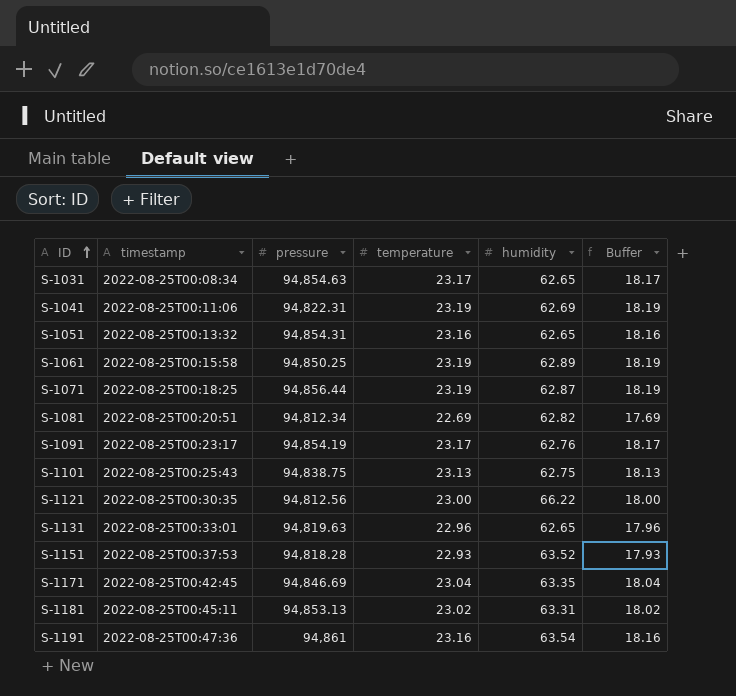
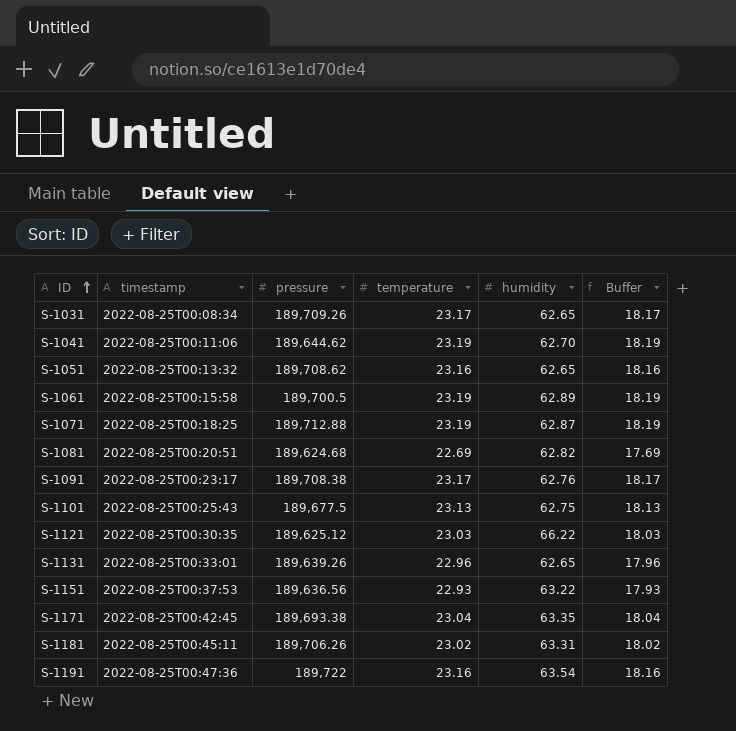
S-1031 | pressure: 94,854.63 -> 189,709.26
S-1041 | pressure: 94,822.31 -> 189,644.62
S-1041 | humidity: 62.69 -> 62.70
S-1051 | pressure: 94,854.31 -> 189,708.62
S-1061 | pressure: 94,850.25 -> 189,700.5
S-1071 | pressure: 94,856.44 -> 189,712.88
S-1081 | pressure: 94,812.34 -> 189,624.68
S-1091 | pressure: 94,854.19 -> 189,708.38
S-1101 | pressure: 94,838.75 -> 189,677.5
S-1121 | pressure: 94,812.56 -> 189,625.12
S-1121 | temperature: 23.00 -> 23.03
S-1121 | Buffer: 18.00 -> 18.03
S-1131 | pressure: 94,819.63 -> 189,639.26
S-1151 | pressure: 94,818.28 -> 189,636.56
S-1151 | humidity: 63.52 -> 63.22
S-1171 | pressure: 94,846.69 -> 189,693.38
S-1181 | pressure: 94,853.13 -> 189,706.26
S-1191 | pressure: 94,861 -> 189,722

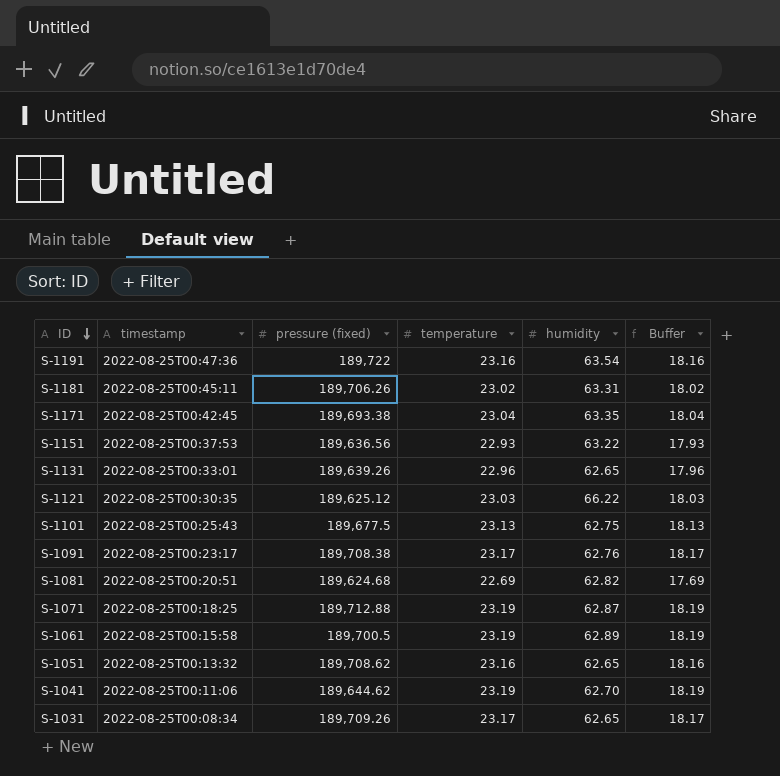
row order: ID ascending -> ID descending
column name: pressure -> pressure (fixed)

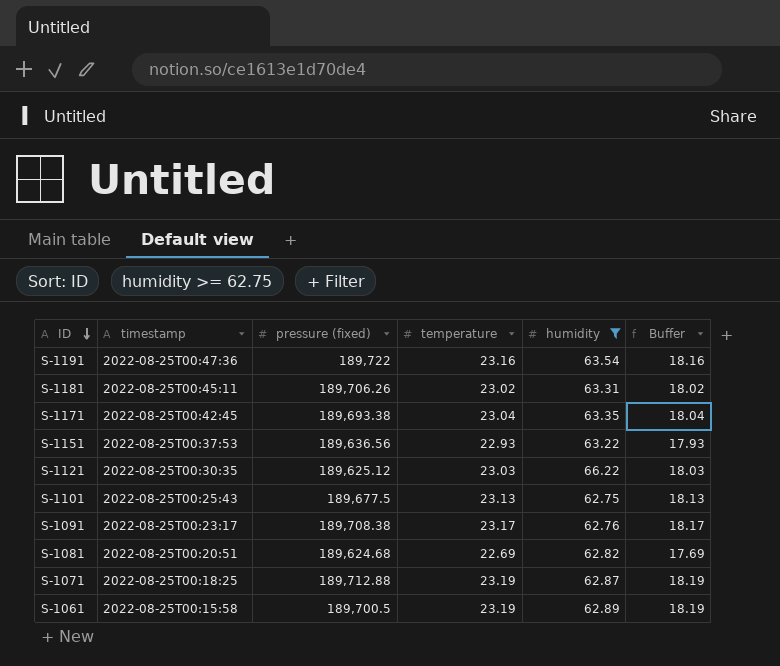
filter: none -> humidity >= 62.75

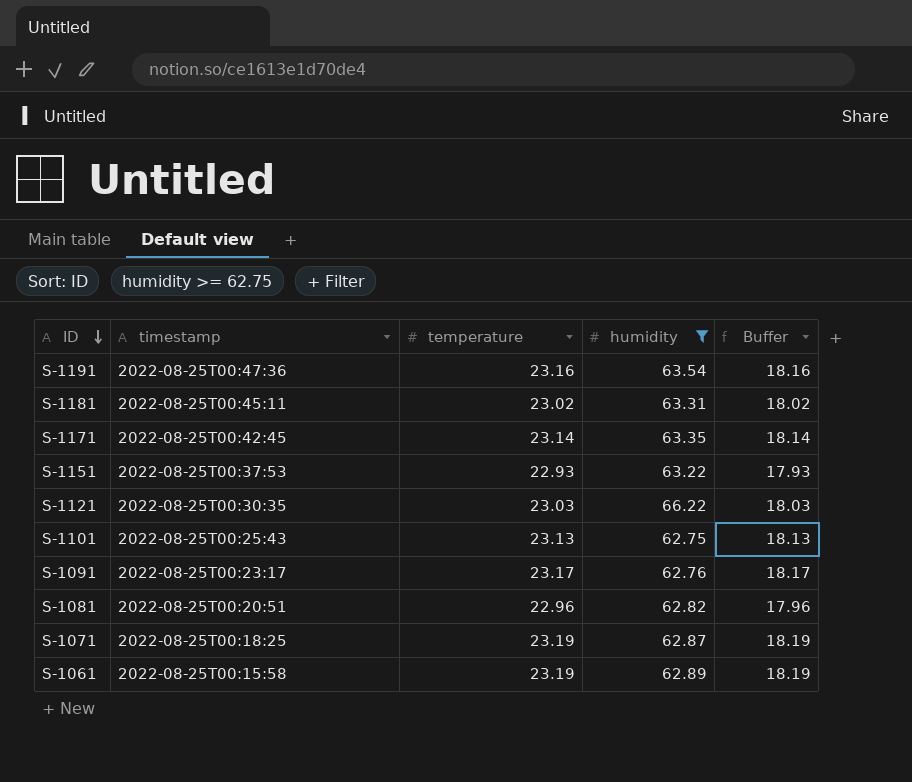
column pressure (fixed) | position: 3 -> none
S-1171 | temperature: 23.04 -> 23.14
S-1171 | Buffer: 18.04 -> 18.14
S-1081 | temperature: 22.69 -> 22.96
S-1081 | Buffer: 17.69 -> 17.96

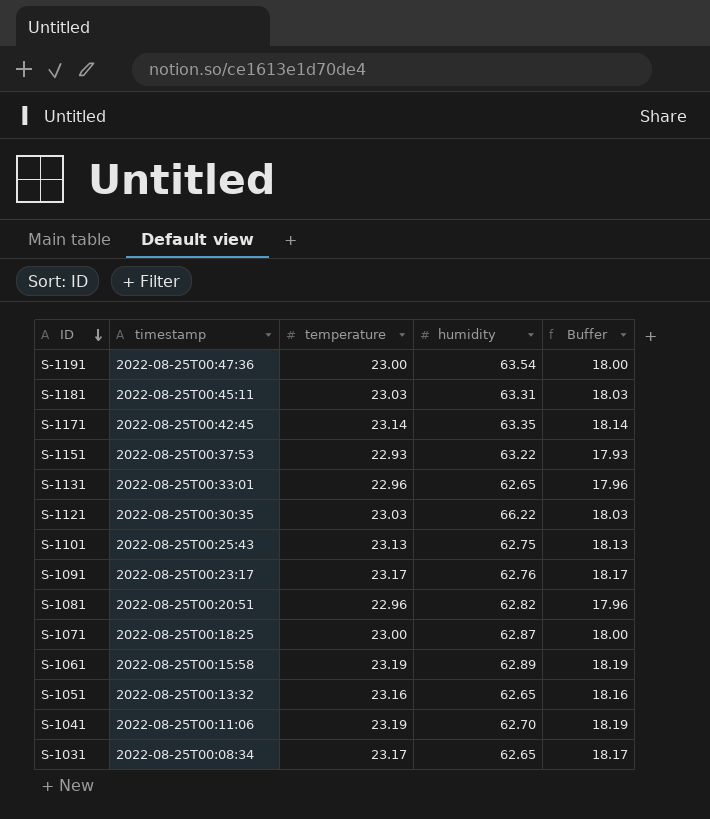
filter: humidity >= 62.75 -> none
S-1191 | temperature: 23.16 -> 23.00
S-1191 | Buffer: 18.16 -> 18.00
S-1181 | temperature: 23.02 -> 23.03
S-1181 | Buffer: 18.02 -> 18.03
S-1071 | temperature: 23.19 -> 23.00
S-1071 | Buffer: 18.19 -> 18.00

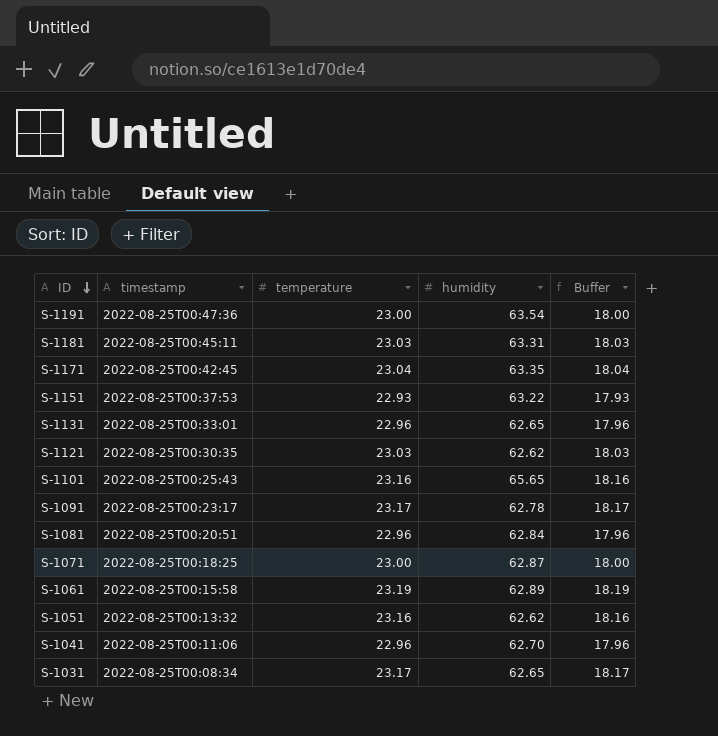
S-1171 | temperature: 23.14 -> 23.04
S-1171 | Buffer: 18.14 -> 18.04
S-1121 | humidity: 66.22 -> 62.62
S-1101 | temperature: 23.13 -> 23.16
S-1101 | humidity: 62.75 -> 65.65
S-1101 | Buffer: 18.13 -> 18.16
S-1091 | humidity: 62.76 -> 62.78
S-1081 | humidity: 62.82 -> 62.84
S-1051 | humidity: 62.65 -> 62.62
S-1041 | temperature: 23.19 -> 22.96
S-1041 | Buffer: 18.19 -> 17.96

